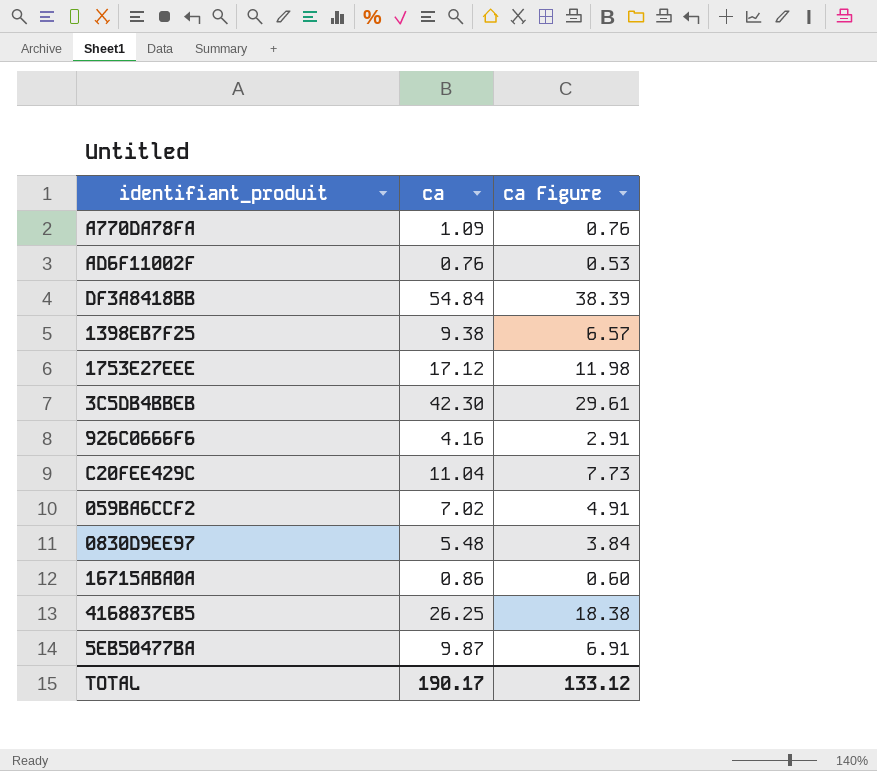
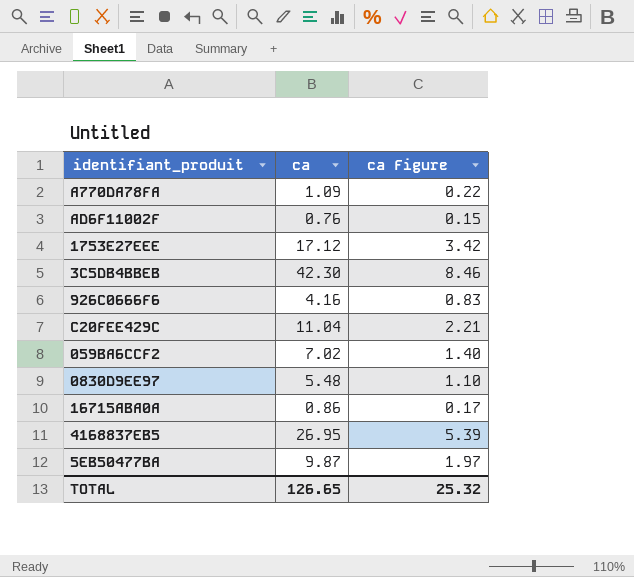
column ca Figure | formula: [ca] * 0.7 -> [ca] * 0.2
row DF3A8418BB: 54.84 | 38.39 -> none
row 1398EB7F25: 9.38 | 6.57 -> none
4168837EB5 | ca: 26.25 -> 26.95
TOTAL | ca: 190.17 -> 126.65
TOTAL | ca Figure: 133.12 -> 25.32

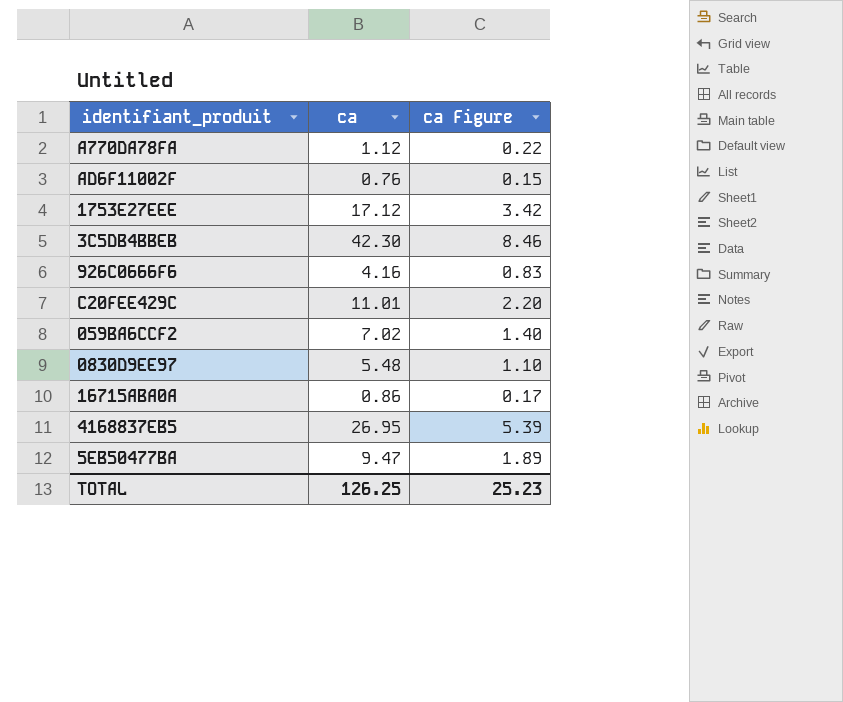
A770DA78FA | ca: 1.09 -> 1.12
C20FEE429C | ca: 11.04 -> 11.01
C20FEE429C | ca Figure: 2.21 -> 2.20
5EB50477BA | ca: 9.87 -> 9.47
5EB50477BA | ca Figure: 1.97 -> 1.89
TOTAL | ca: 126.65 -> 126.25
TOTAL | ca Figure: 25.32 -> 25.23

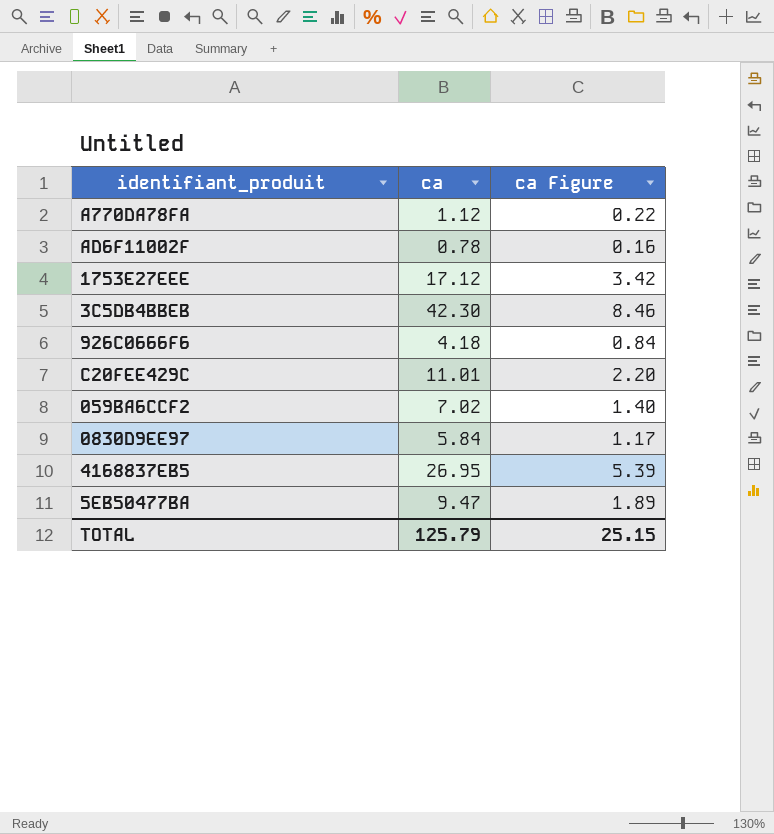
row 16715ABA0A: 0.86 | 0.17 -> none
AD6F11002F | ca: 0.76 -> 0.78
AD6F11002F | ca Figure: 0.15 -> 0.16
926C0666F6 | ca: 4.16 -> 4.18
926C0666F6 | ca Figure: 0.83 -> 0.84
0830D9EE97 | ca: 5.48 -> 5.84
0830D9EE97 | ca Figure: 1.10 -> 1.17
TOTAL | ca: 126.25 -> 125.79
TOTAL | ca Figure: 25.23 -> 25.15

